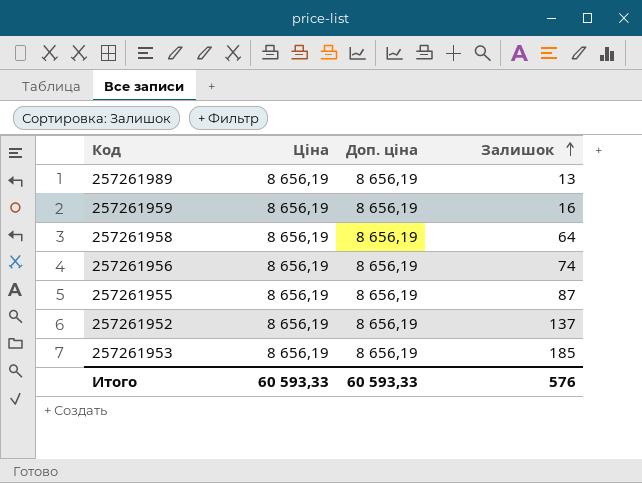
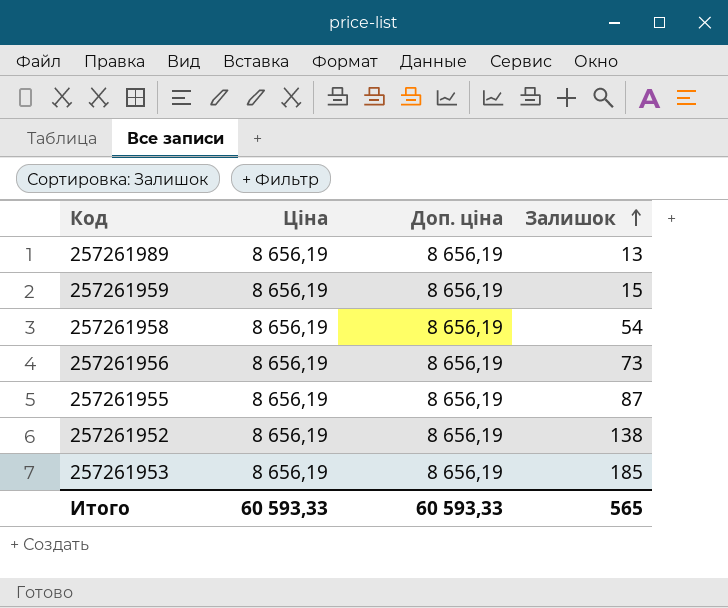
257261959 | Залишок: 16 -> 15
257261958 | Залишок: 64 -> 54
257261956 | Залишок: 74 -> 73
257261952 | Залишок: 137 -> 138
Итого | Залишок: 576 -> 565

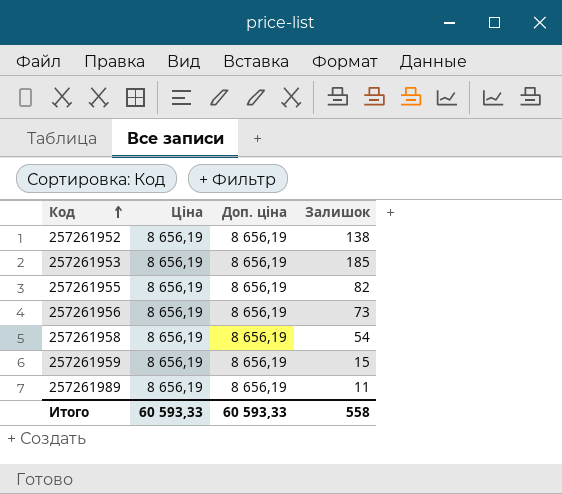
row order: Залишок ascending -> Код ascending
257261955 | Залишок: 87 -> 82
257261989 | Залишок: 13 -> 11
Итого | Залишок: 565 -> 558

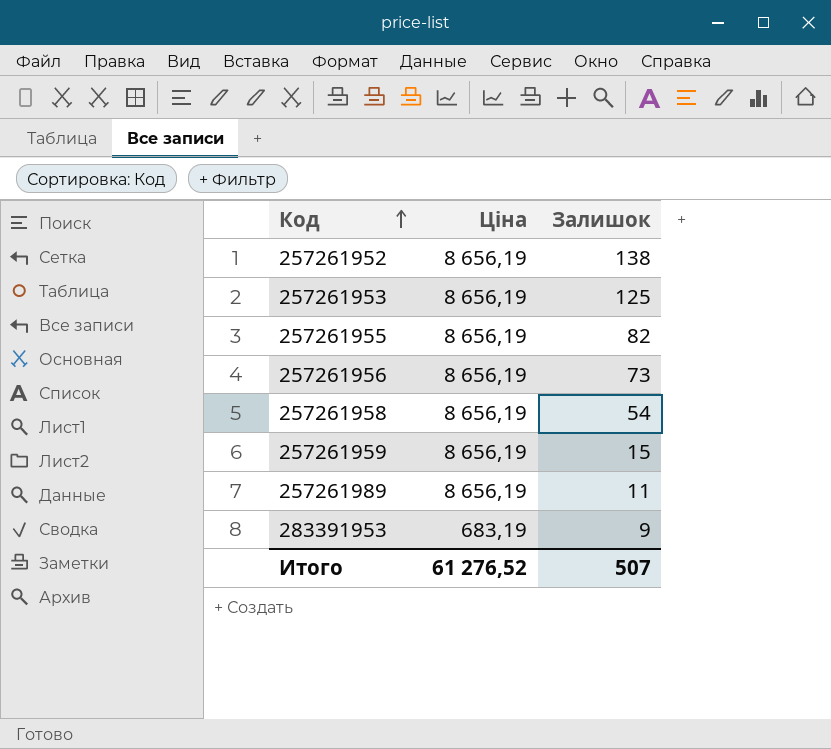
column Доп. ціна | position: 3 -> none
257261953 | Залишок: 185 -> 125
row 283391953: none -> 683,19 | 9
Итого | Ціна: 60 593,33 -> 61 276,52
Итого | Залишок: 558 -> 507

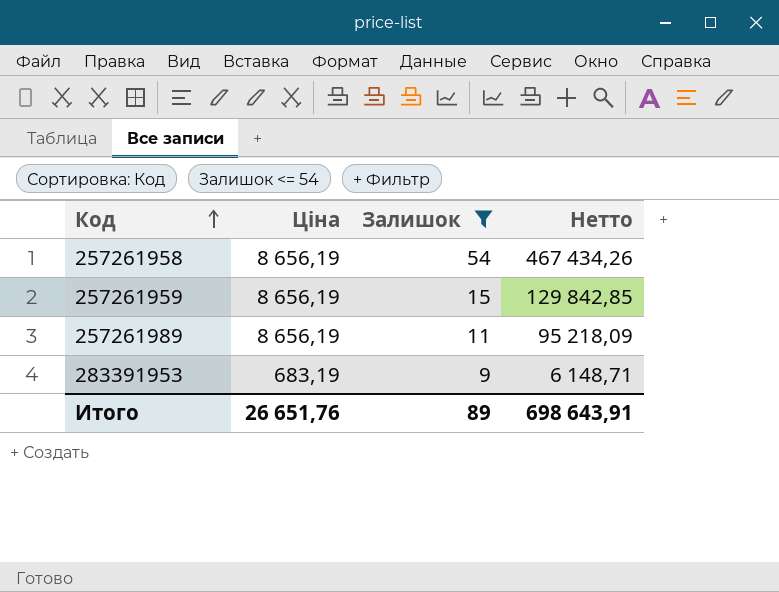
filter: none -> Залишок <= 54
column Нетто | formula: none -> [Ціна] * [Залишок]
Итого | Ціна: 61 276,52 -> 26 651,76
Итого | Залишок: 507 -> 89

